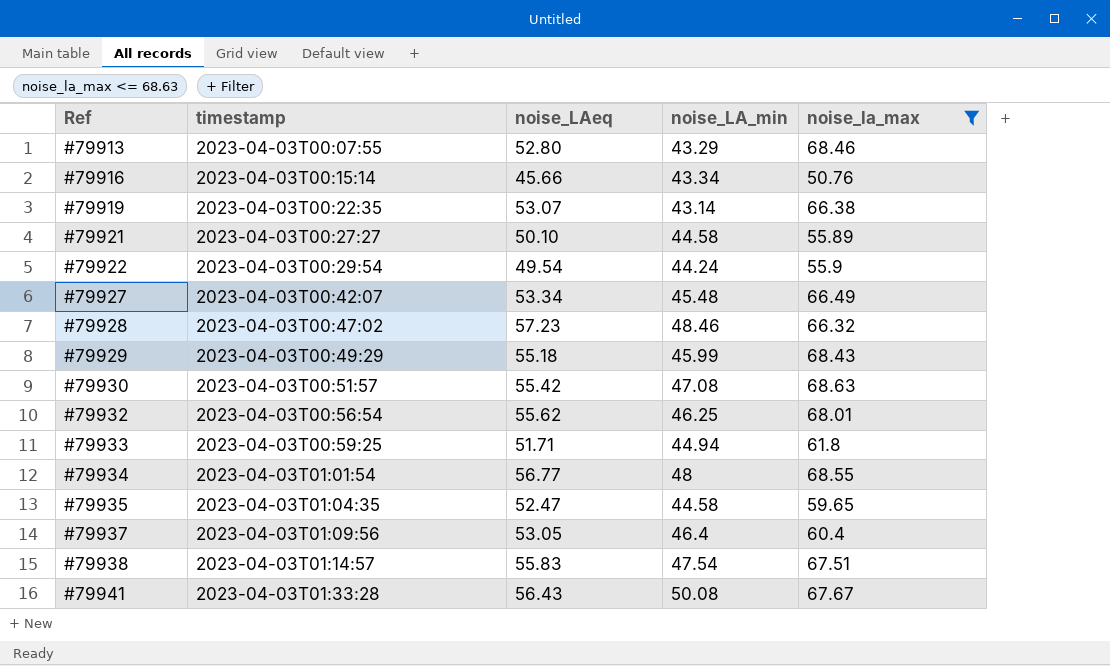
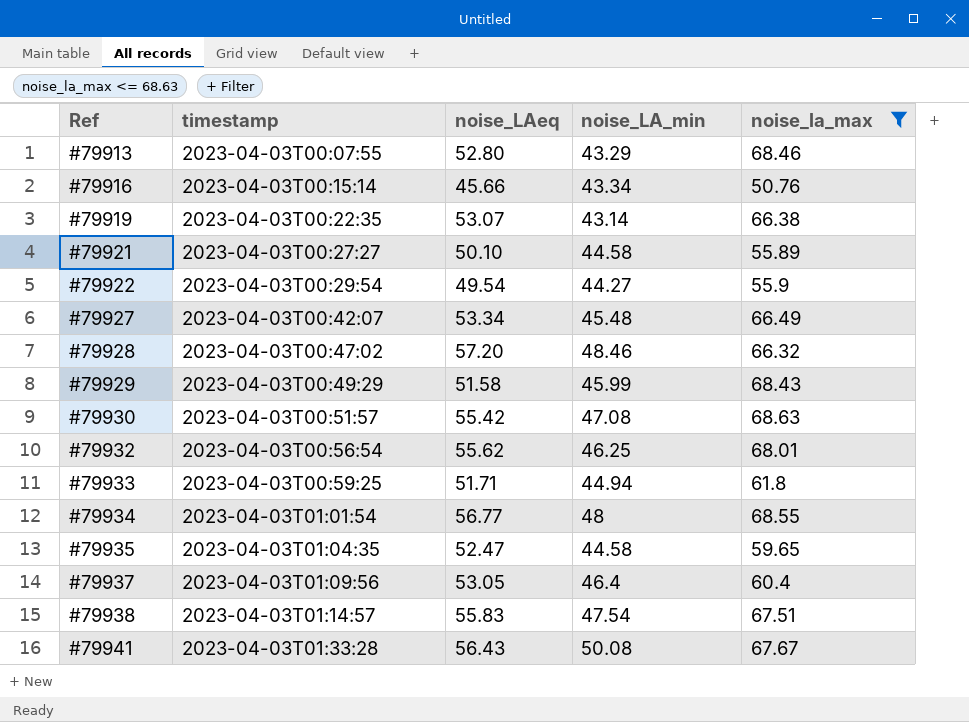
#79922 | noise_LA_min: 44.24 -> 44.27
#79928 | noise_LAeq: 57.23 -> 57.20
#79929 | noise_LAeq: 55.18 -> 51.58

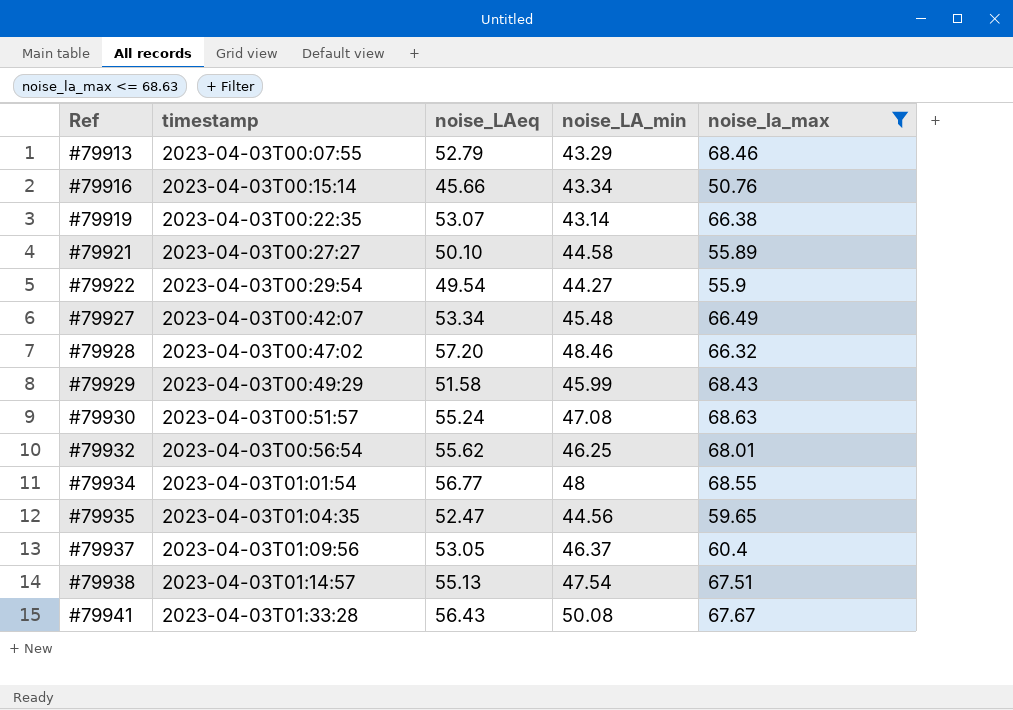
row #79933: 2023-04-03T00:59:25 | 51.71 | 44.94 | 61.8 -> none
#79913 | noise_LAeq: 52.80 -> 52.79
#79930 | noise_LAeq: 55.42 -> 55.24
#79935 | noise_LA_min: 44.58 -> 44.56
#79937 | noise_LA_min: 46.4 -> 46.37
#79938 | noise_LAeq: 55.83 -> 55.13

